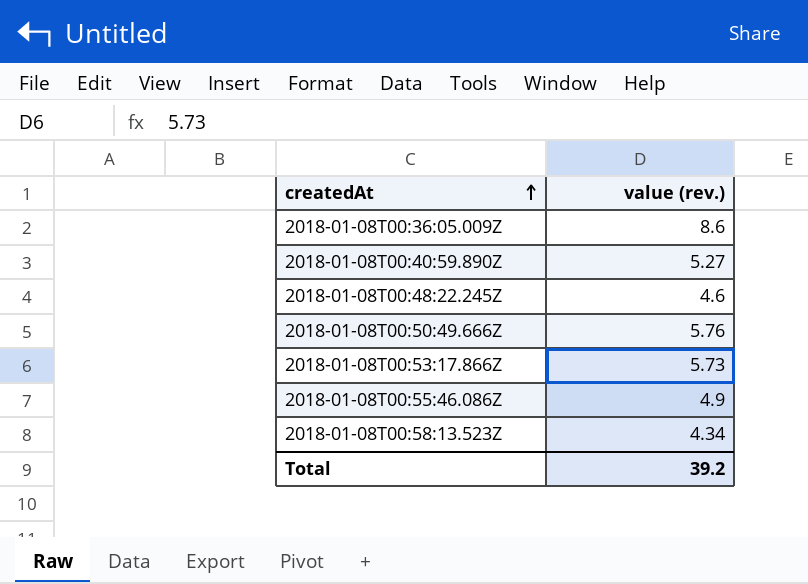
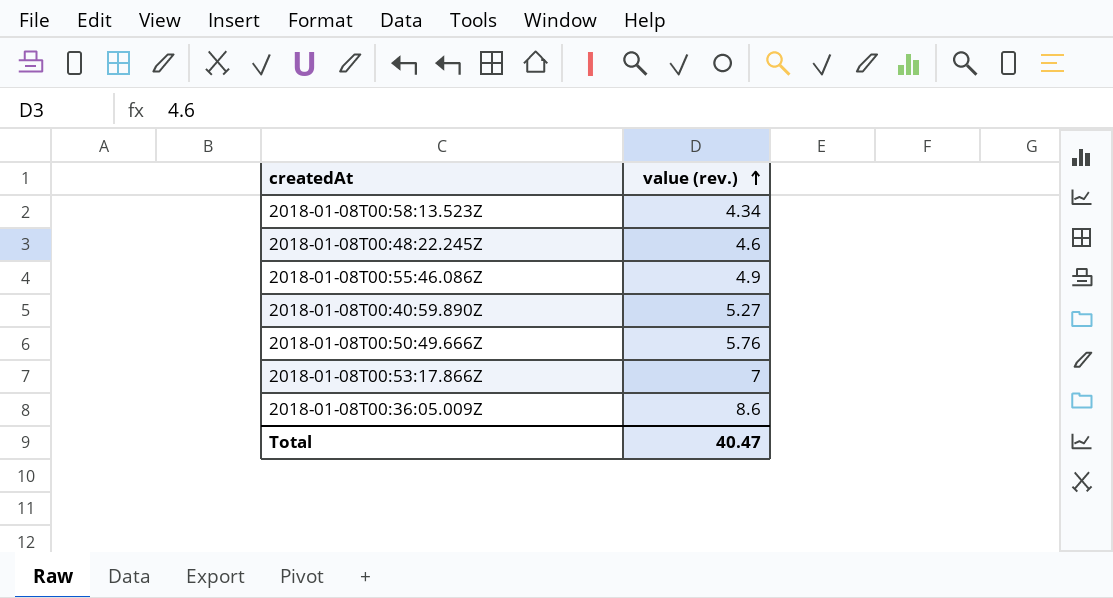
row order: createdAt ascending -> value (rev.) ascending
2018-01-08T00:53:17.866Z | value (rev.): 5.73 -> 7
Total | value (rev.): 39.2 -> 40.47

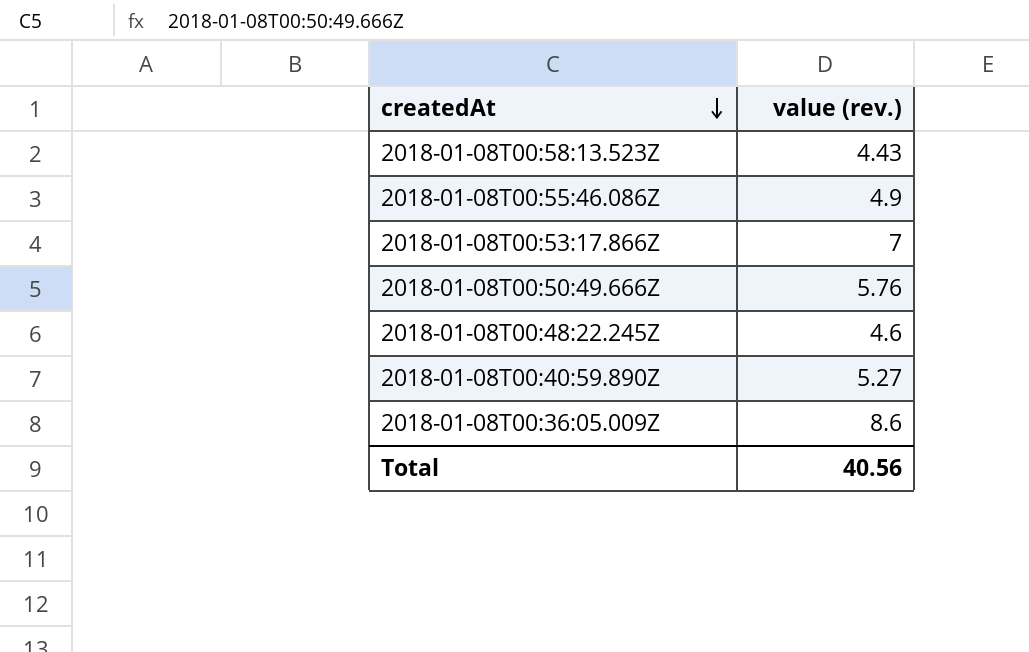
row order: value (rev.) ascending -> createdAt descending
2018-01-08T00:58:13.523Z | value (rev.): 4.34 -> 4.43
Total | value (rev.): 40.47 -> 40.56

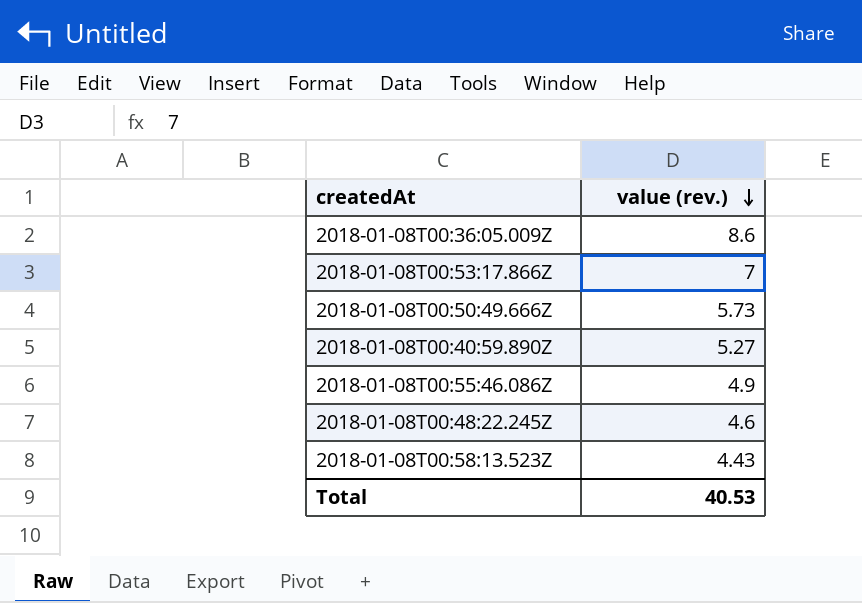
row order: createdAt descending -> value (rev.) descending
2018-01-08T00:50:49.666Z | value (rev.): 5.76 -> 5.73
Total | value (rev.): 40.56 -> 40.53

